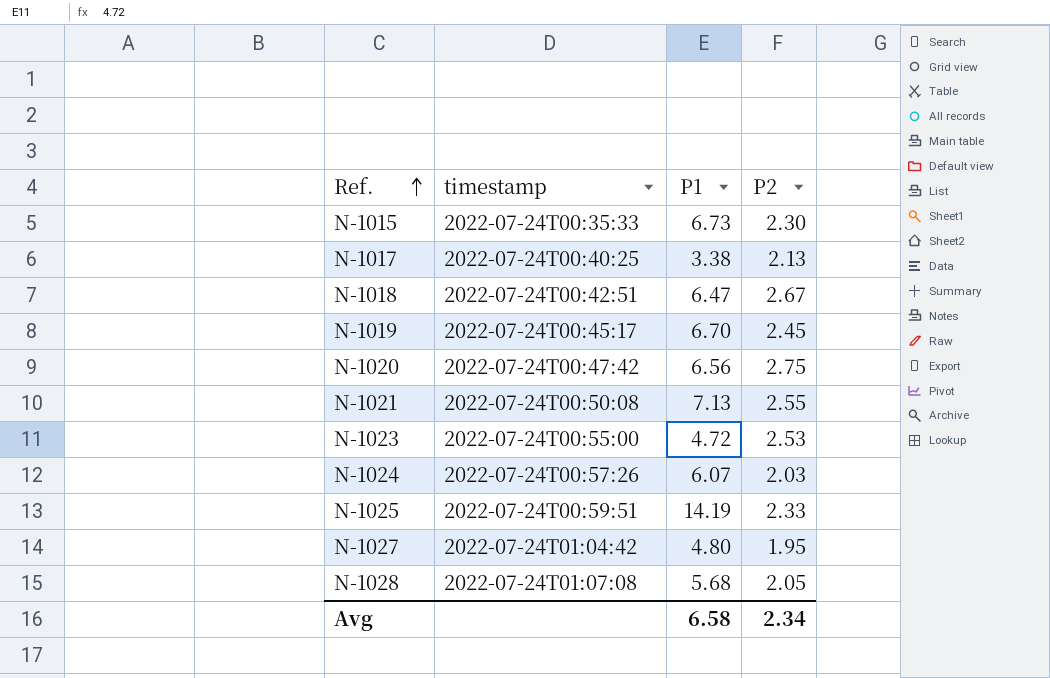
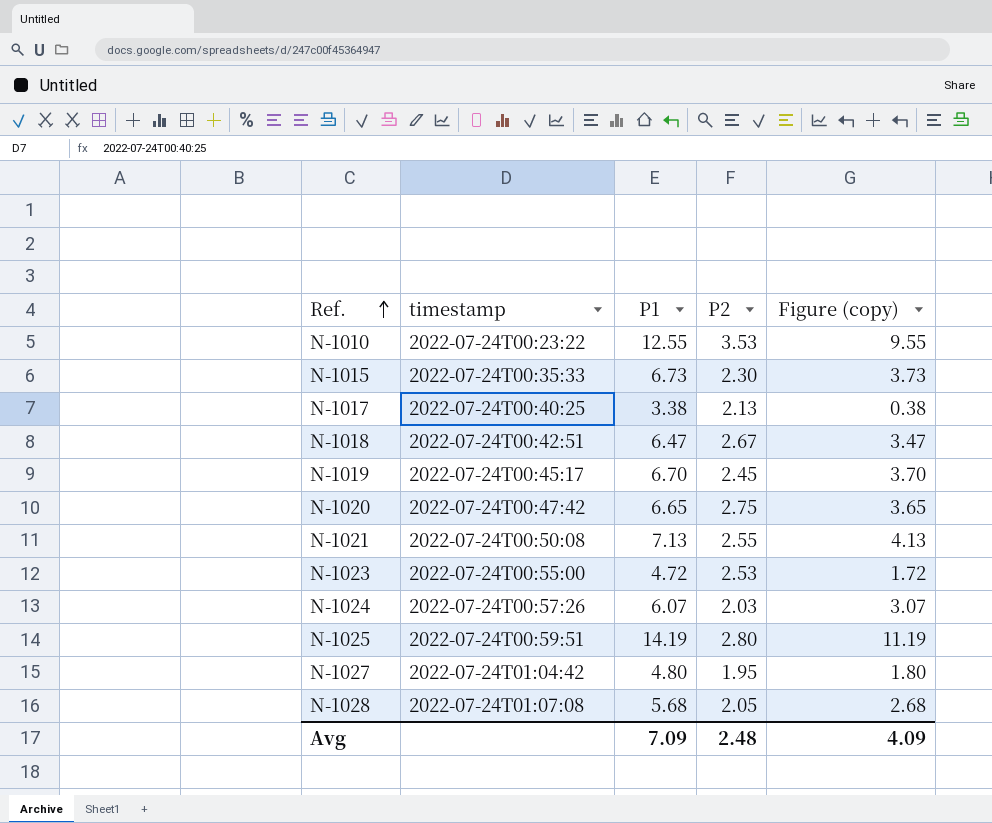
column Figure (copy) | formula: none -> [P1] - 3
row N-1010: none -> 2022-07-24T00:23:22 | 12.55 | 3.53 | 9.55
N-1020 | P1: 6.56 -> 6.65
N-1025 | P2: 2.33 -> 2.80
Avg | P1: 6.58 -> 7.09
Avg | P2: 2.34 -> 2.48

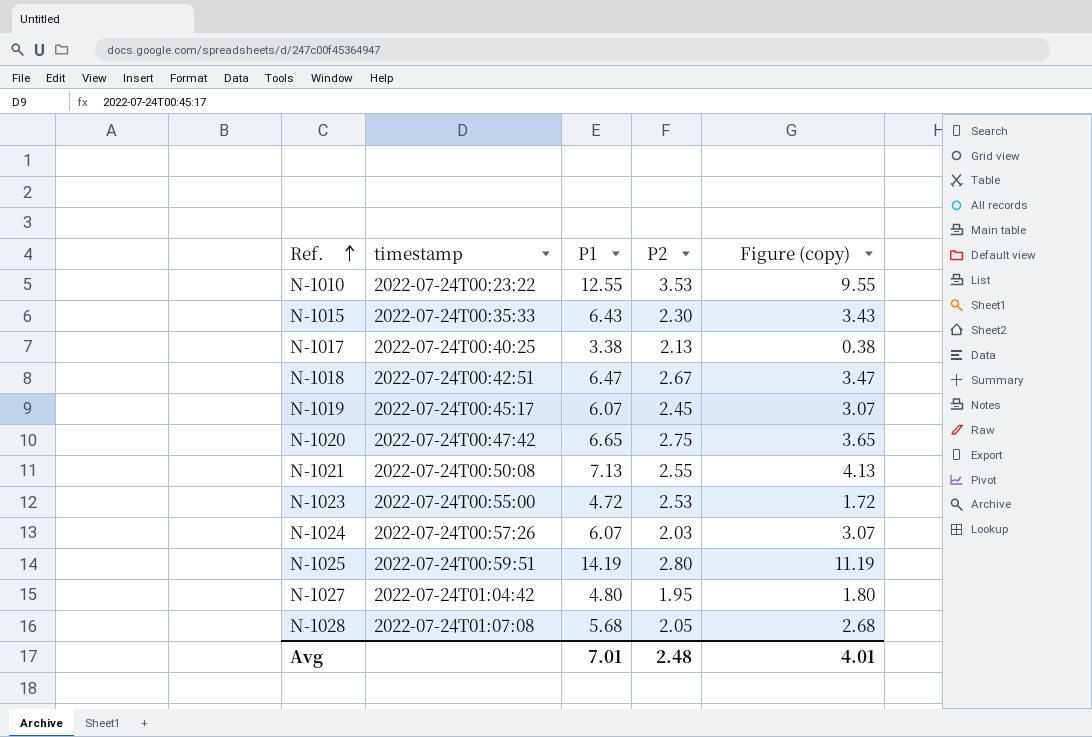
N-1015 | P1: 6.73 -> 6.43
N-1015 | Figure (copy): 3.73 -> 3.43
N-1019 | P1: 6.70 -> 6.07
N-1019 | Figure (copy): 3.70 -> 3.07
Avg | P1: 7.09 -> 7.01
Avg | Figure (copy): 4.09 -> 4.01

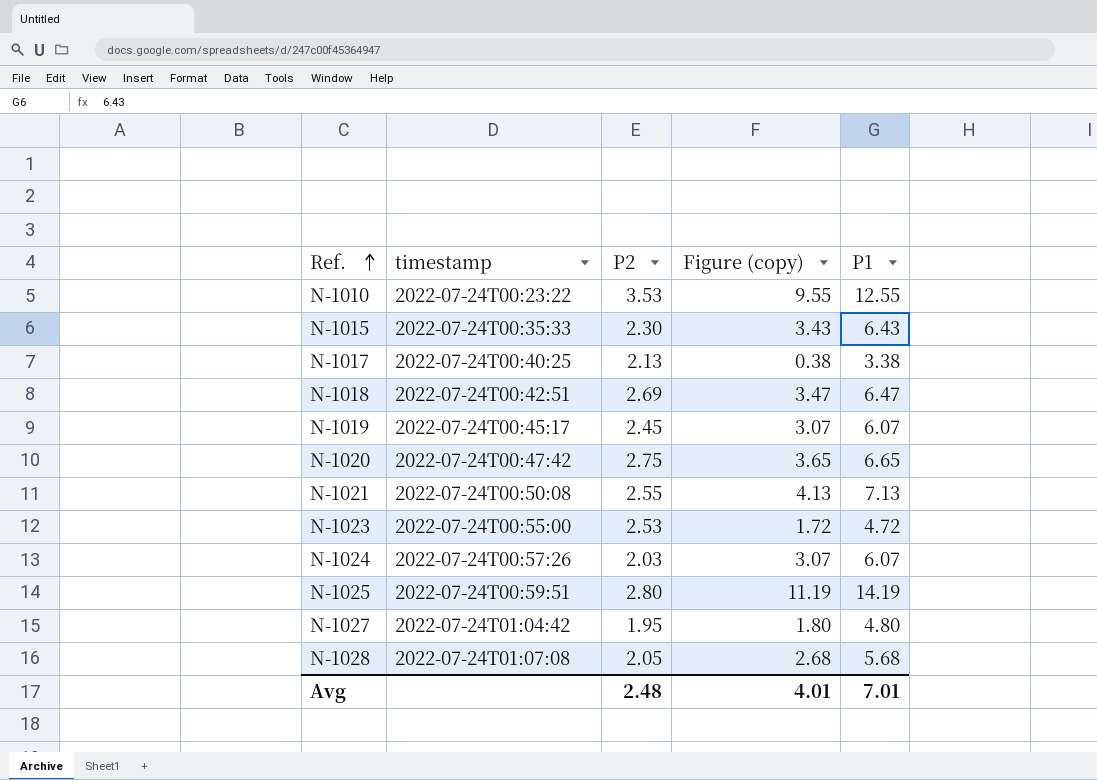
column P1 | position: 3 -> 5
N-1018 | P2: 2.67 -> 2.69

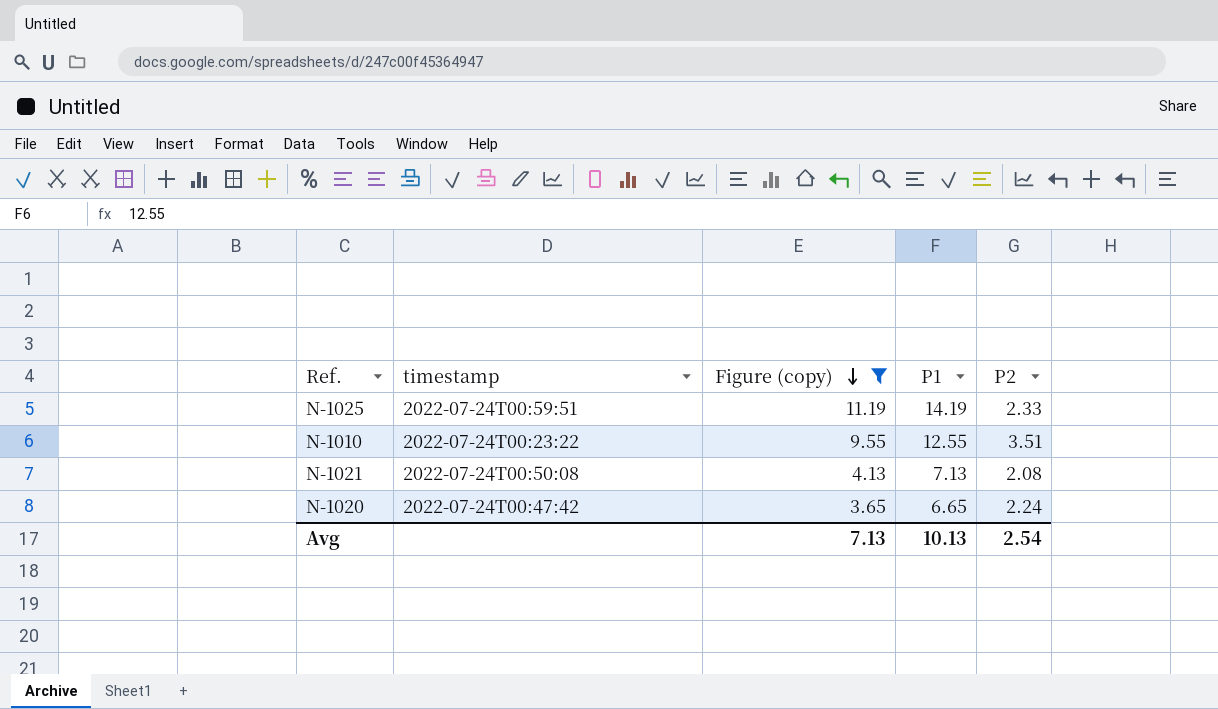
filter: none -> Figure (copy) >= 3.65
row order: Ref. ascending -> Figure (copy) descending
column P2 | position: 3 -> 5
N-1025 | P2: 2.80 -> 2.33
N-1010 | P2: 3.53 -> 3.51
N-1021 | P2: 2.55 -> 2.08
N-1020 | P2: 2.75 -> 2.24
Avg | Figure (copy): 4.01 -> 7.13
Avg | P1: 7.01 -> 10.13
Avg | P2: 2.48 -> 2.54

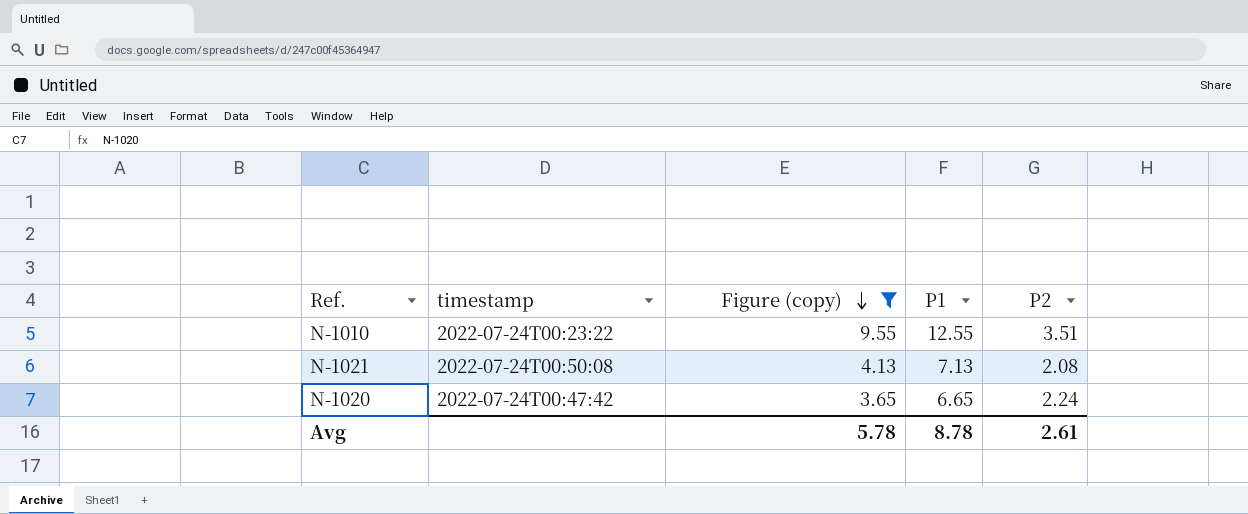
row N-1025: 2022-07-24T00:59:51 | 11.19 | 14.19 | 2.33 -> none
Avg | Figure (copy): 7.13 -> 5.78
Avg | P1: 10.13 -> 8.78
Avg | P2: 2.54 -> 2.61

